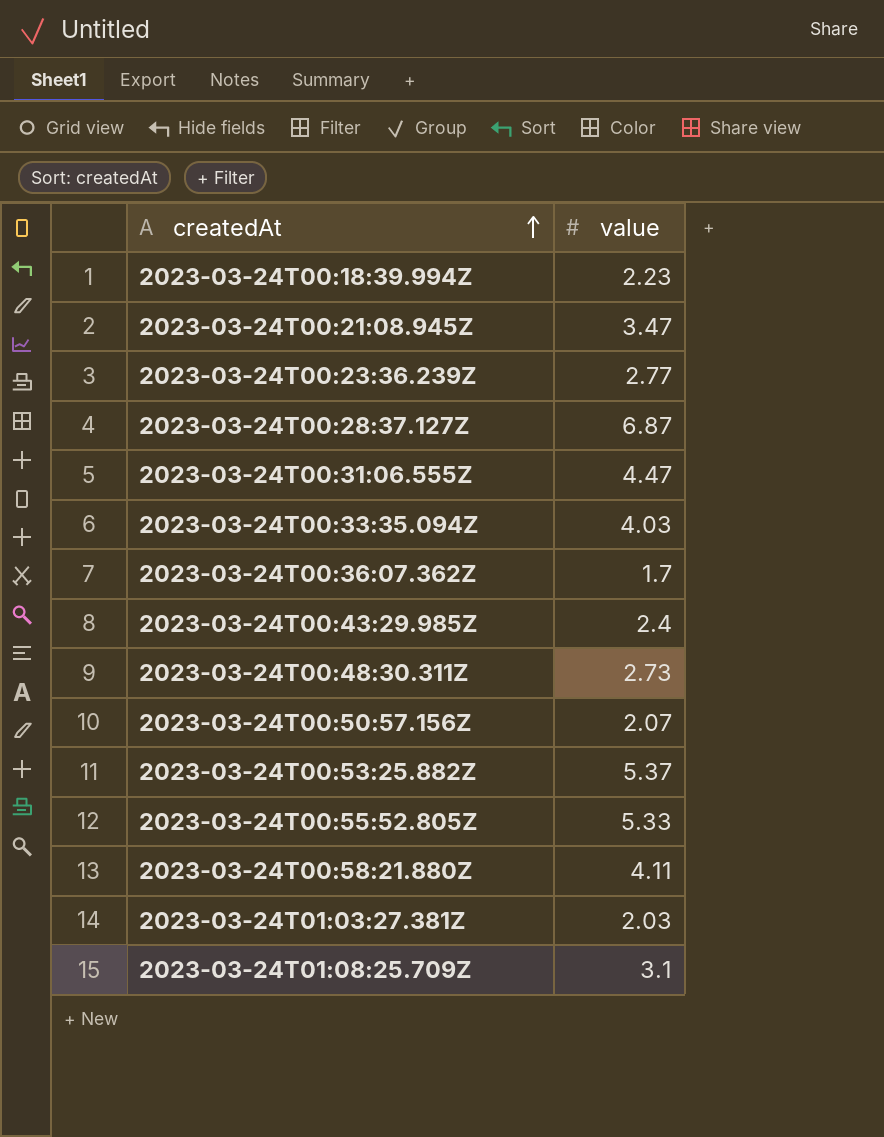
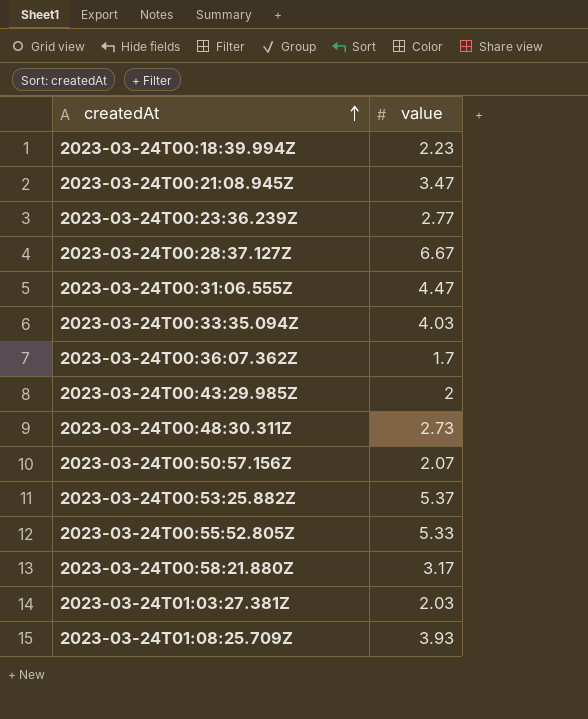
2023-03-24T00:28:37.127Z | value: 6.87 -> 6.67
2023-03-24T00:43:29.985Z | value: 2.4 -> 2
2023-03-24T00:58:21.880Z | value: 4.11 -> 3.17
2023-03-24T01:08:25.709Z | value: 3.1 -> 3.93

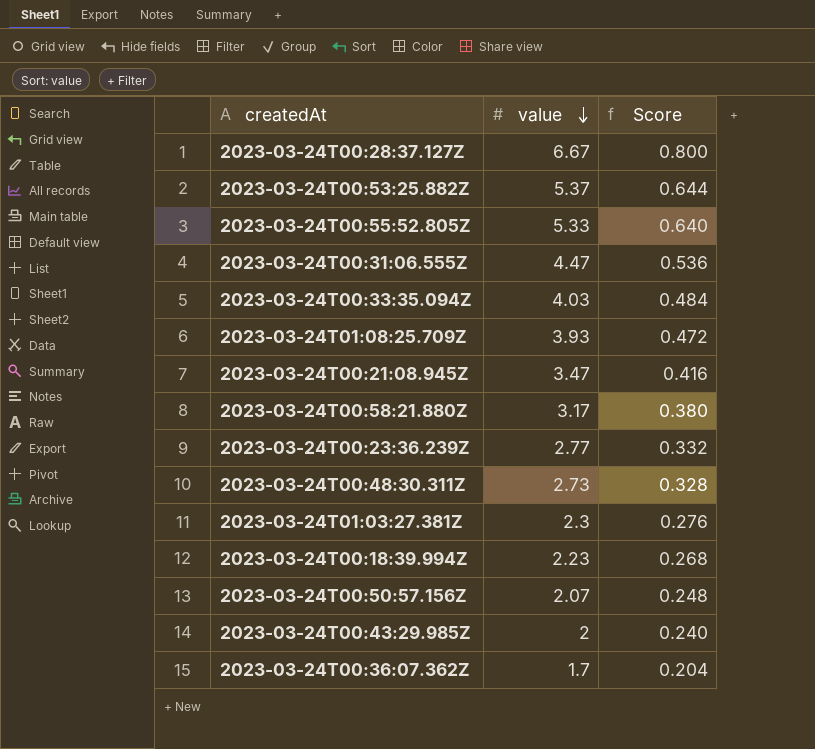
row order: createdAt ascending -> value descending
column Score | formula: none -> [value] * 0.12
2023-03-24T01:03:27.381Z | value: 2.03 -> 2.3

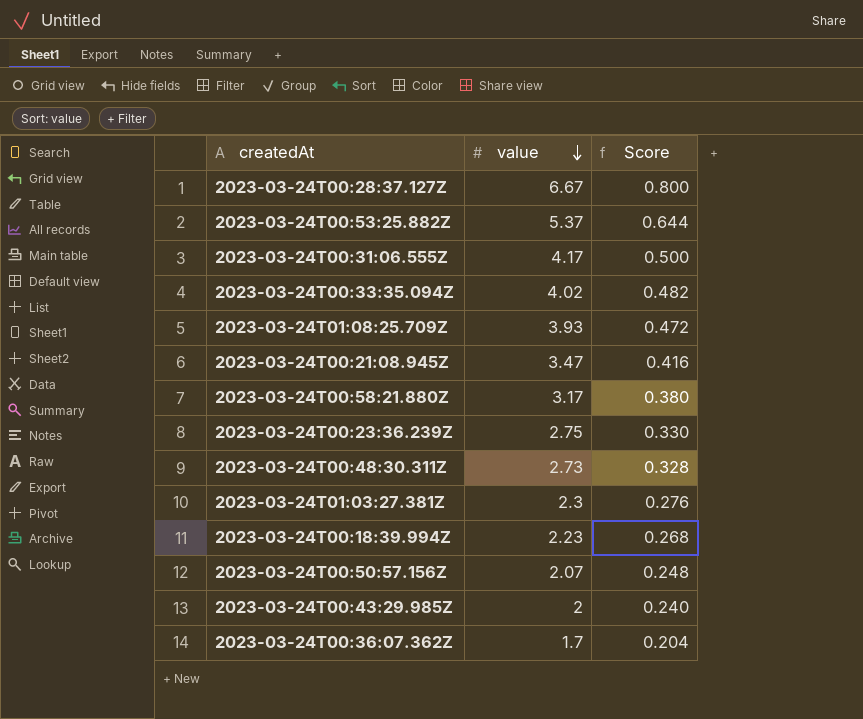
row 2023-03-24T00:55:52.805Z: 5.33 | 0.640 -> none
2023-03-24T00:31:06.555Z | value: 4.47 -> 4.17
2023-03-24T00:31:06.555Z | Score: 0.536 -> 0.500
2023-03-24T00:33:35.094Z | value: 4.03 -> 4.02
2023-03-24T00:33:35.094Z | Score: 0.484 -> 0.482
2023-03-24T00:23:36.239Z | value: 2.77 -> 2.75
2023-03-24T00:23:36.239Z | Score: 0.332 -> 0.330

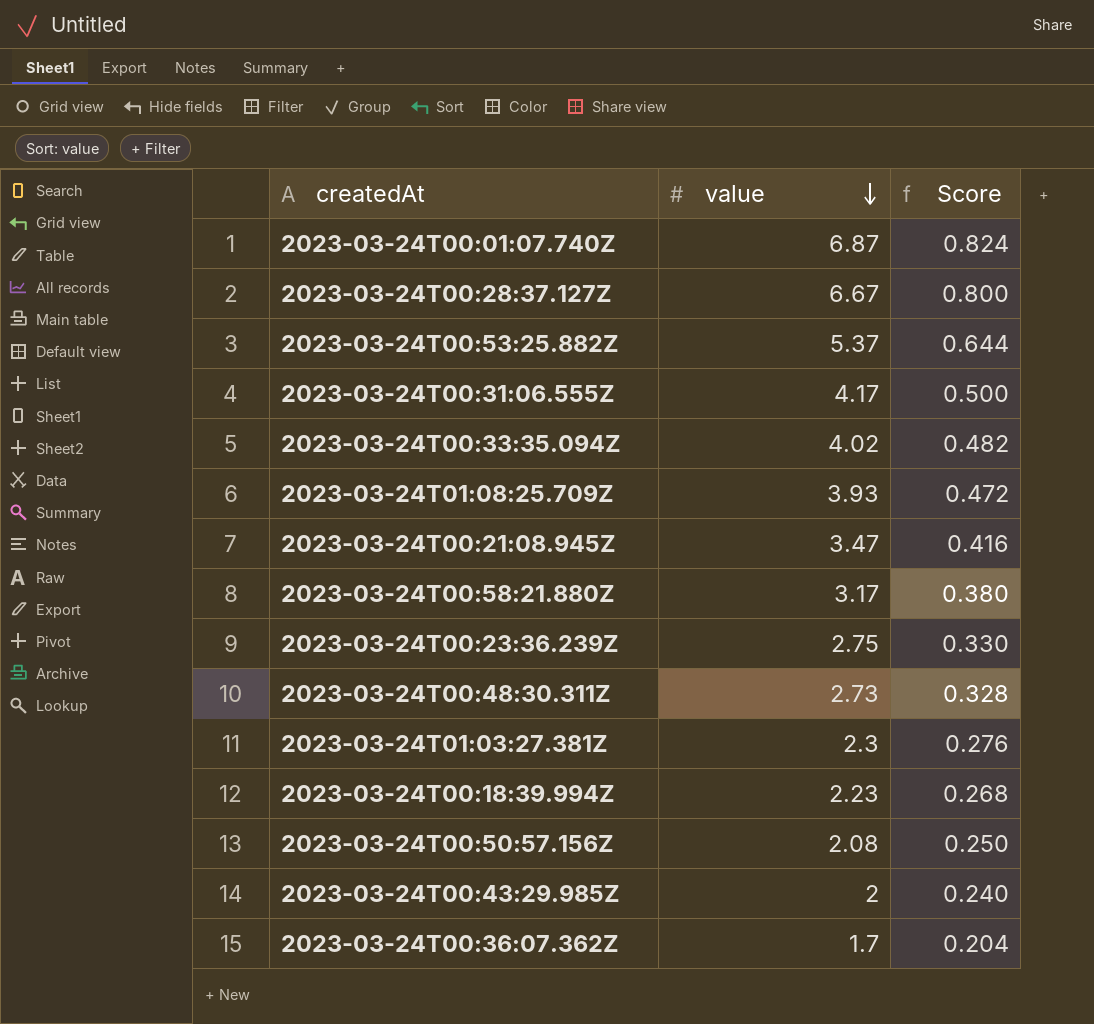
row 2023-03-24T00:01:07.740Z: none -> 6.87 | 0.824
2023-03-24T00:50:57.156Z | value: 2.07 -> 2.08
2023-03-24T00:50:57.156Z | Score: 0.248 -> 0.250

